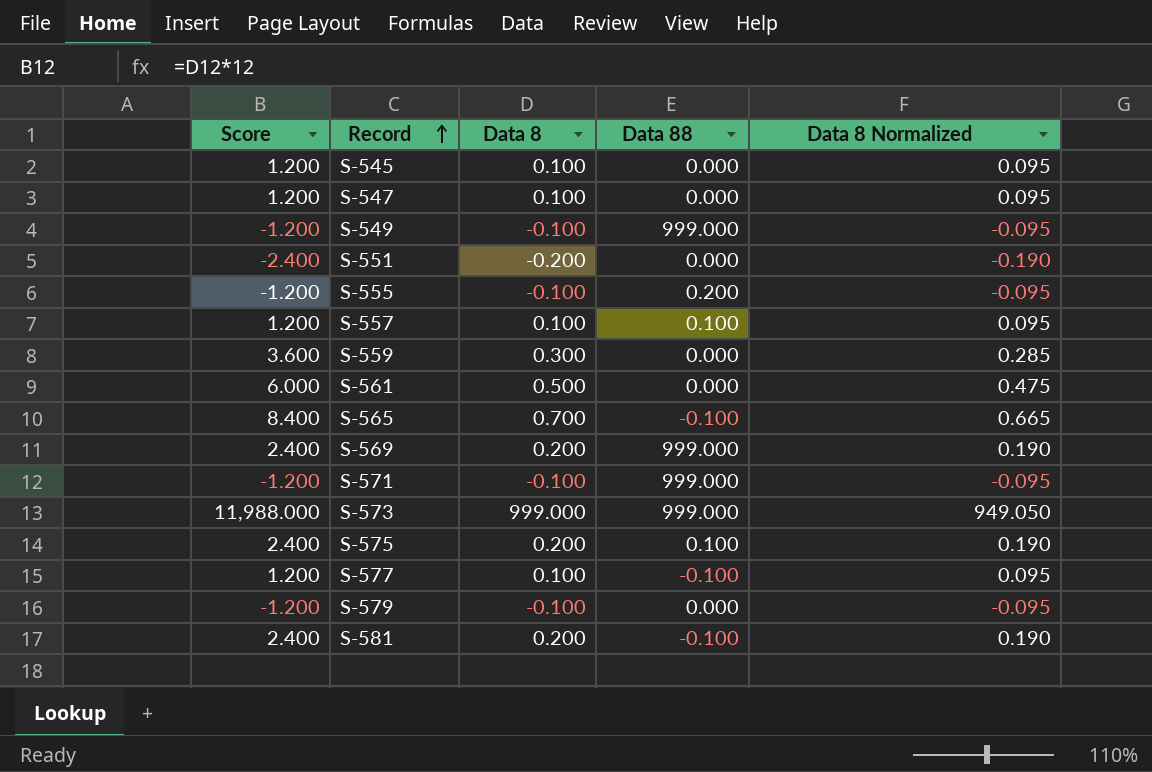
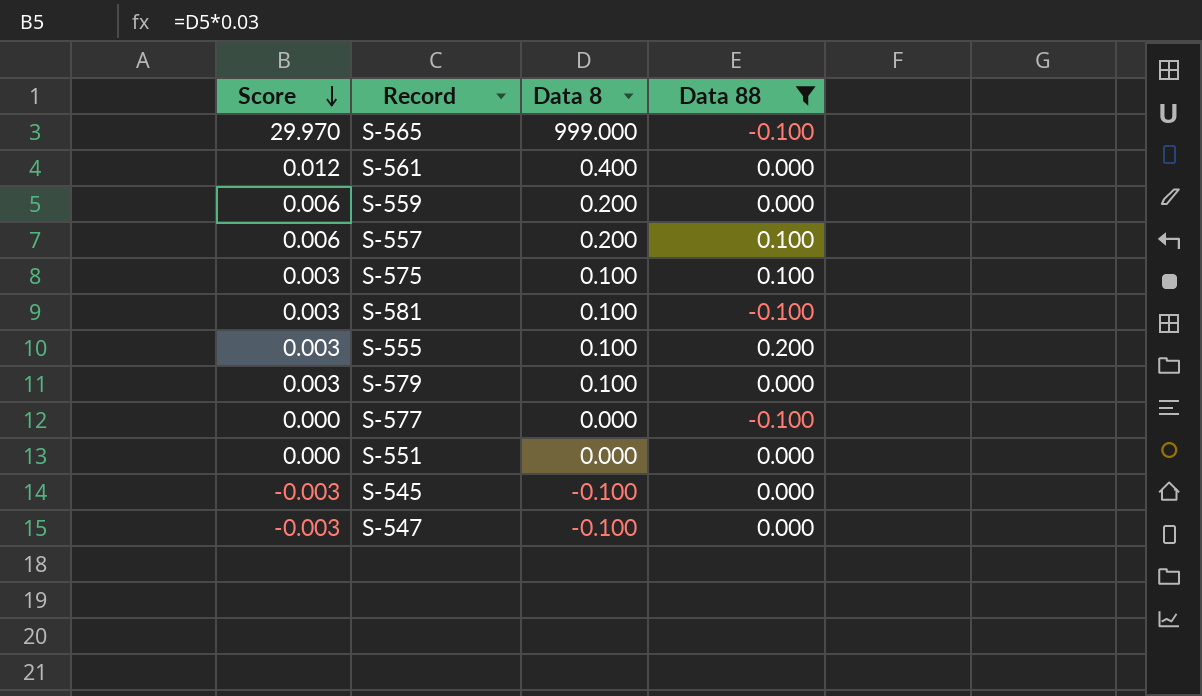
filter: none -> Data 88 != 999.000
row order: Record ascending -> Score descending
column Data 8 Normalized | formula: [Data 8] * 0.95 -> none
column Score | formula: [Data 8] * 12 -> [Data 8] * 0.03
S-565 | Data 8: 0.700 -> 999.000
S-561 | Data 8: 0.500 -> 0.400
S-559 | Data 8: 0.300 -> 0.200
S-557 | Data 8: 0.100 -> 0.200
S-575 | Data 8: 0.200 -> 0.100
S-581 | Data 8: 0.200 -> 0.100
S-555 | Data 8: -0.100 -> 0.100
S-579 | Data 8: -0.100 -> 0.100
S-577 | Data 8: 0.100 -> 0.000
S-551 | Data 8: -0.200 -> 0.000
S-545 | Data 8: 0.100 -> -0.100
S-547 | Data 8: 0.100 -> -0.100

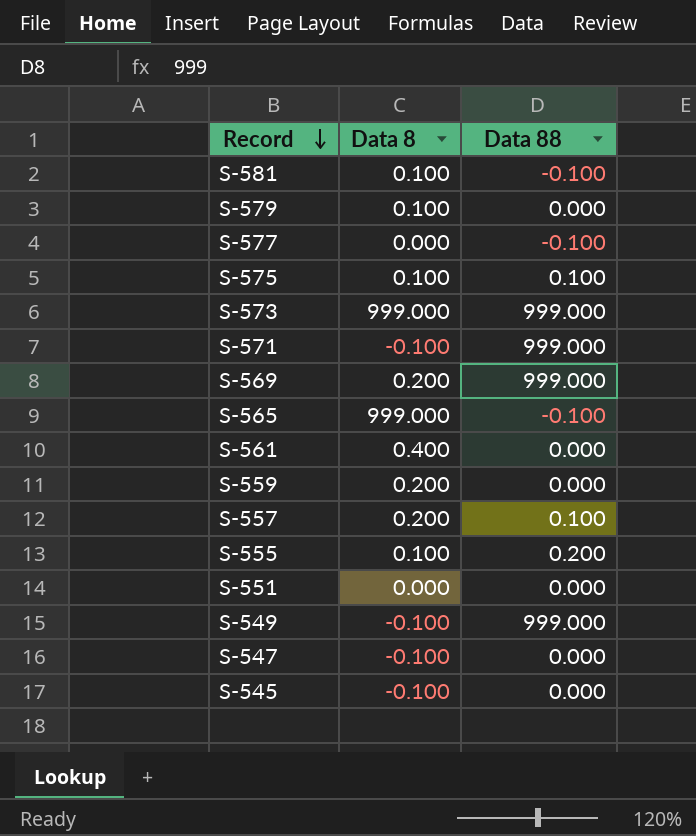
filter: Data 88 != 999.000 -> none
row order: Score descending -> Record descending
column Score | formula: [Data 8] * 0.03 -> none

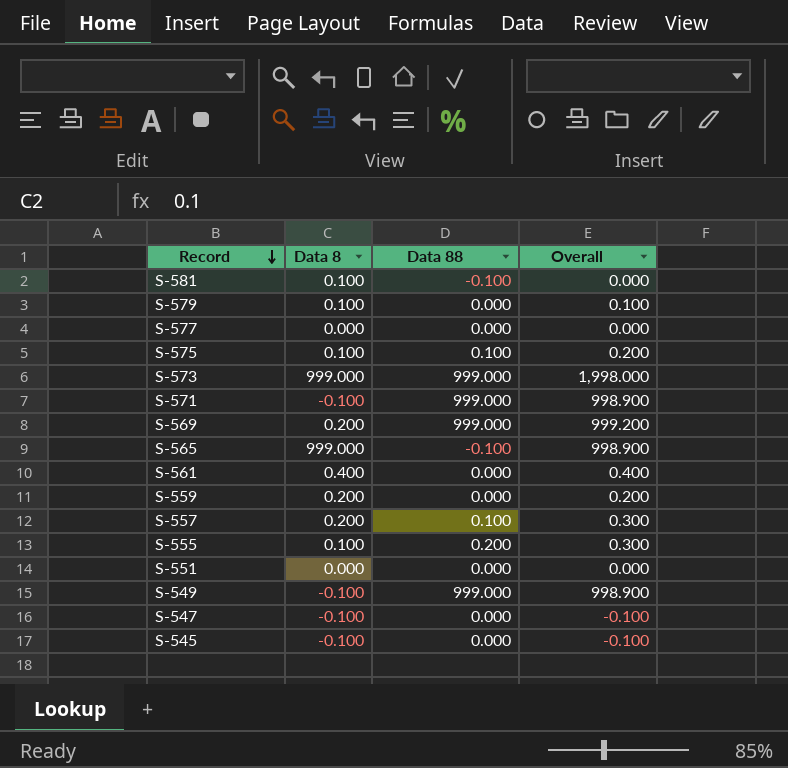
column Overall | formula: none -> [Data 8] + [Data 88]
S-577 | Data 88: -0.100 -> 0.000

